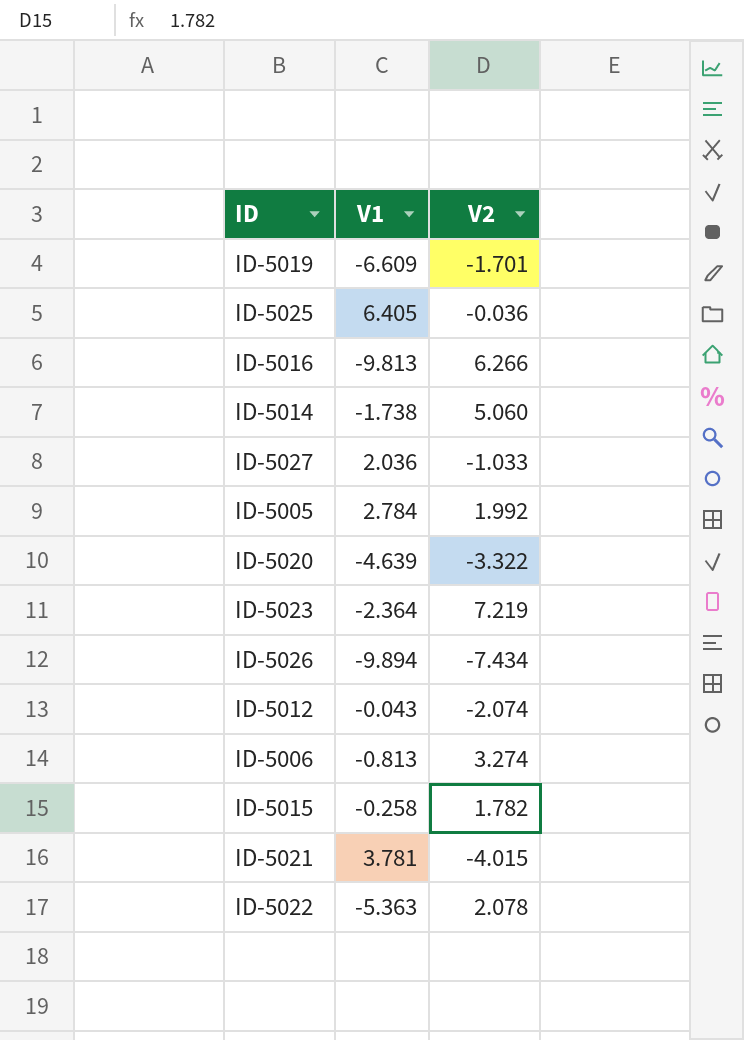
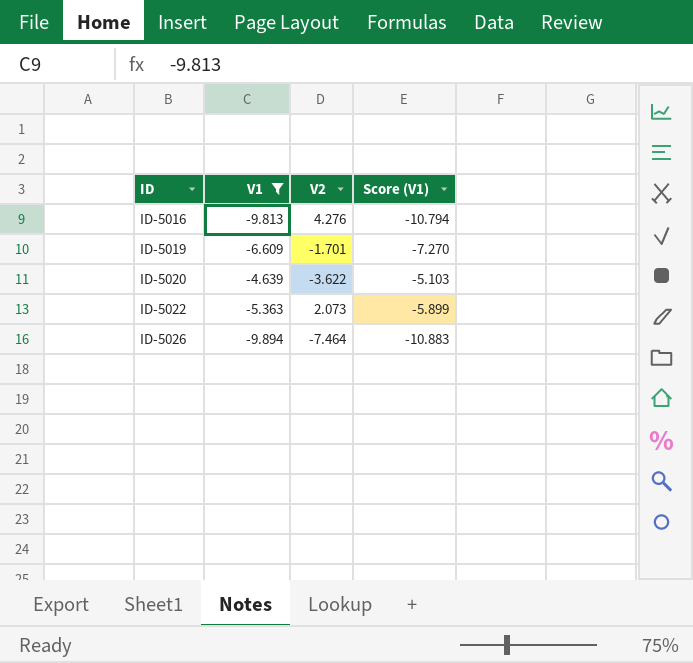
filter: none -> V1 <= -4.639
row order: none -> ID ascending
column Score (V1) | formula: none -> [V1] * 1.1
ID-5016 | V2: 6.266 -> 4.276
ID-5020 | V2: -3.322 -> -3.622
ID-5022 | V2: 2.078 -> 2.073
ID-5026 | V2: -7.434 -> -7.464

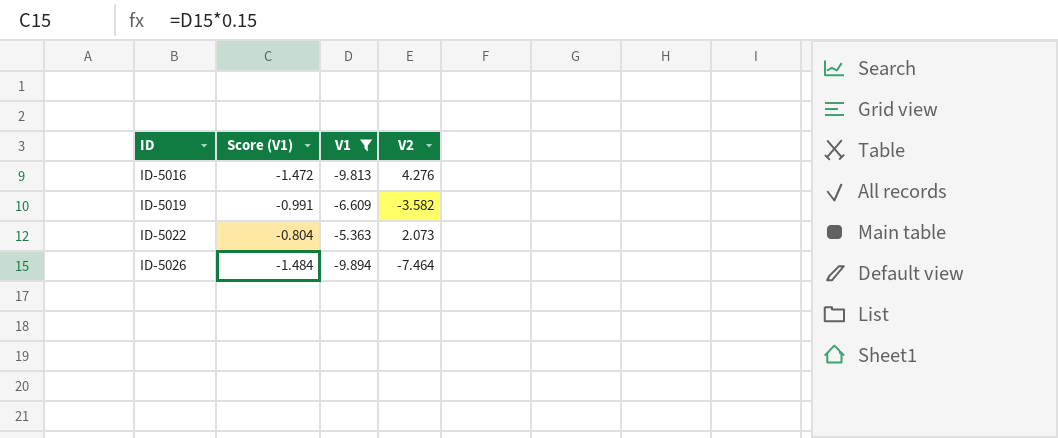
column Score (V1) | formula: [V1] * 1.1 -> [V1] * 0.15
column Score (V1) | position: 4 -> 2
row ID-5020: -4.639 | -3.622 | -5.103 -> none
ID-5019 | V2: -1.701 -> -3.582

